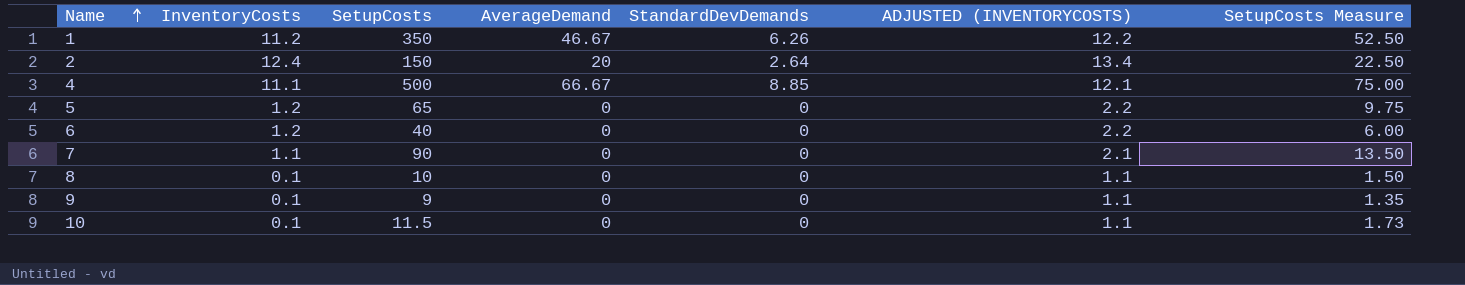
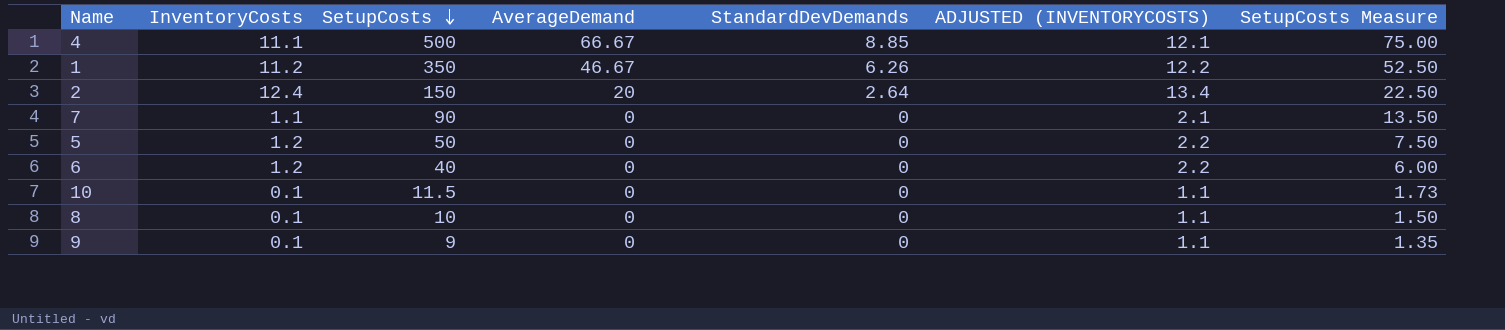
row order: Name ascending -> SetupCosts descending
5 | SetupCosts: 65 -> 50
5 | SetupCosts Measure: 9.75 -> 7.50

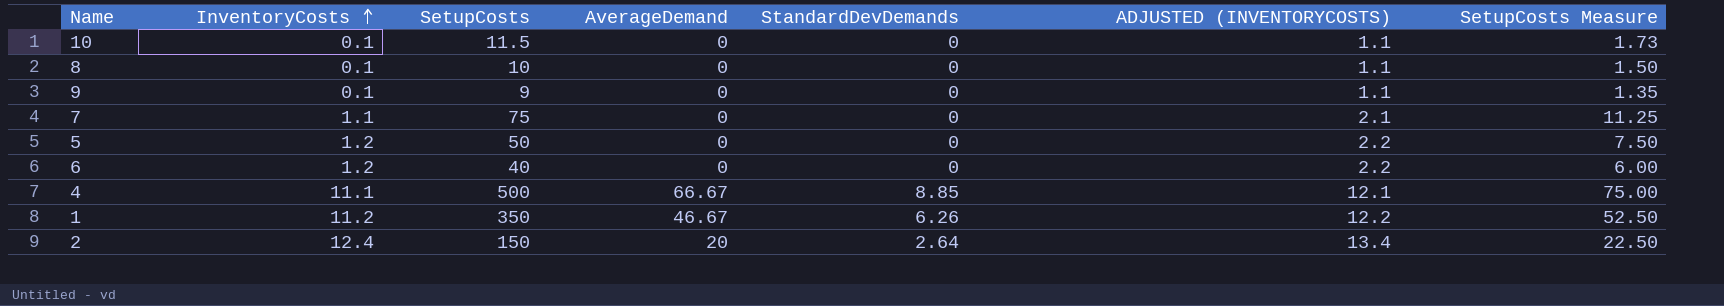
row order: SetupCosts descending -> InventoryCosts ascending
7 | SetupCosts: 90 -> 75
7 | SetupCosts Measure: 13.50 -> 11.25

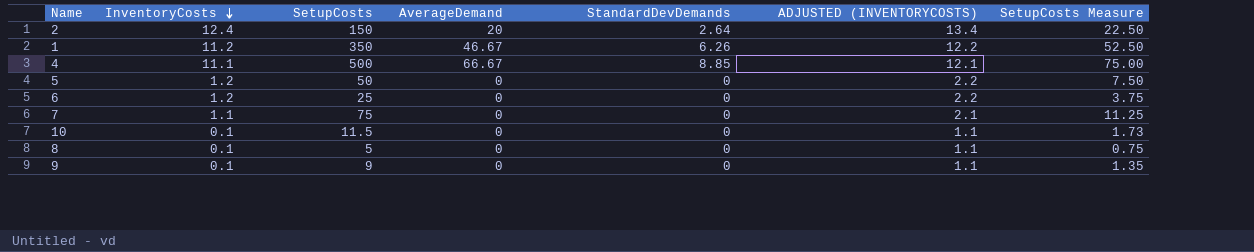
row order: InventoryCosts ascending -> InventoryCosts descending
6 | SetupCosts: 40 -> 25
6 | SetupCosts Measure: 6.00 -> 3.75
8 | SetupCosts: 10 -> 5
8 | SetupCosts Measure: 1.50 -> 0.75

